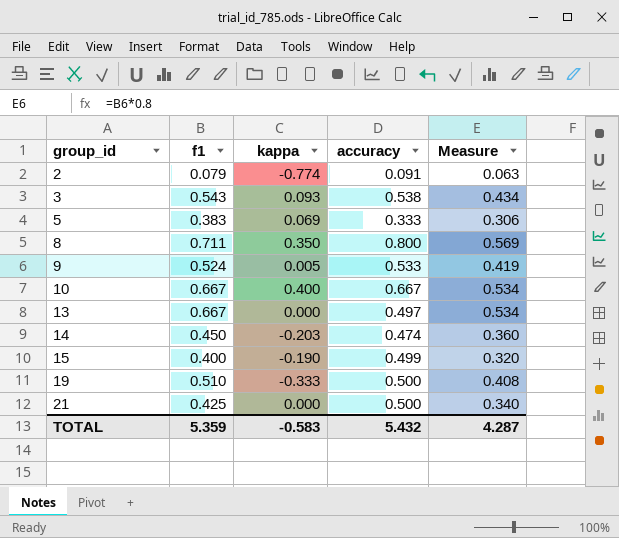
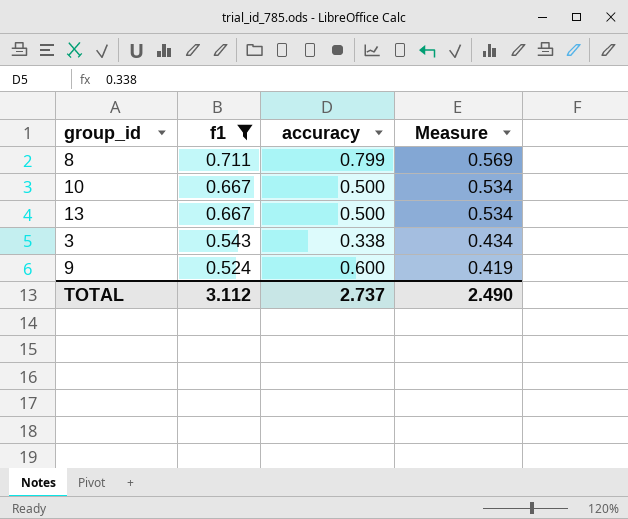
filter: none -> f1 >= 0.524
row order: group_id ascending -> f1 descending
column kappa | position: 3 -> none
8 | accuracy: 0.800 -> 0.799
10 | accuracy: 0.667 -> 0.500
13 | accuracy: 0.497 -> 0.500
3 | accuracy: 0.538 -> 0.338
9 | accuracy: 0.533 -> 0.600
TOTAL | f1: 5.359 -> 3.112
TOTAL | accuracy: 5.432 -> 2.737
TOTAL | Measure: 4.287 -> 2.490

